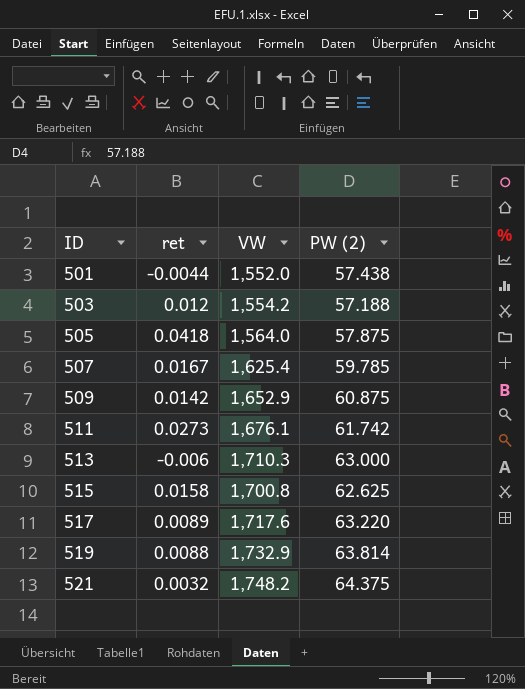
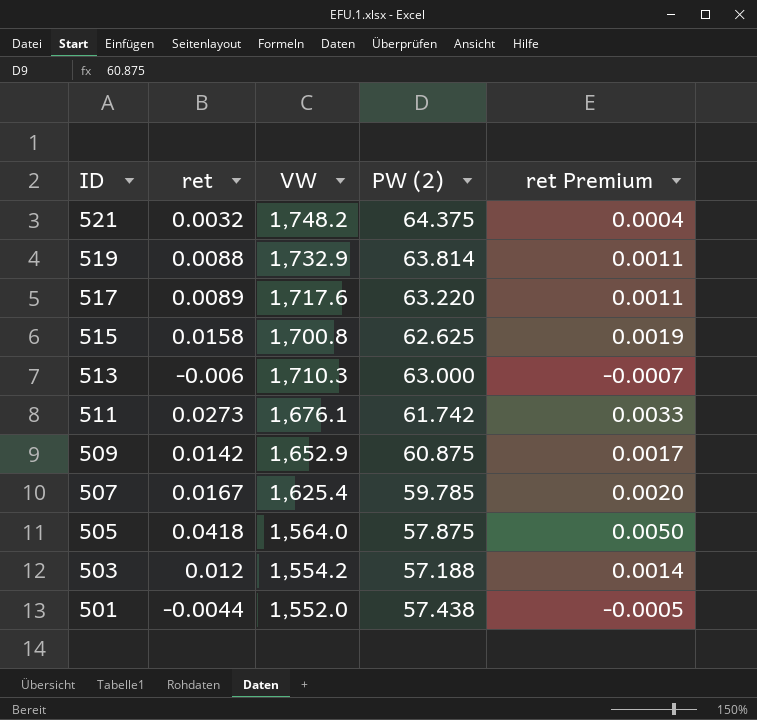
row order: ID ascending -> ID descending
column ret Premium | formula: none -> [ret] * 0.12

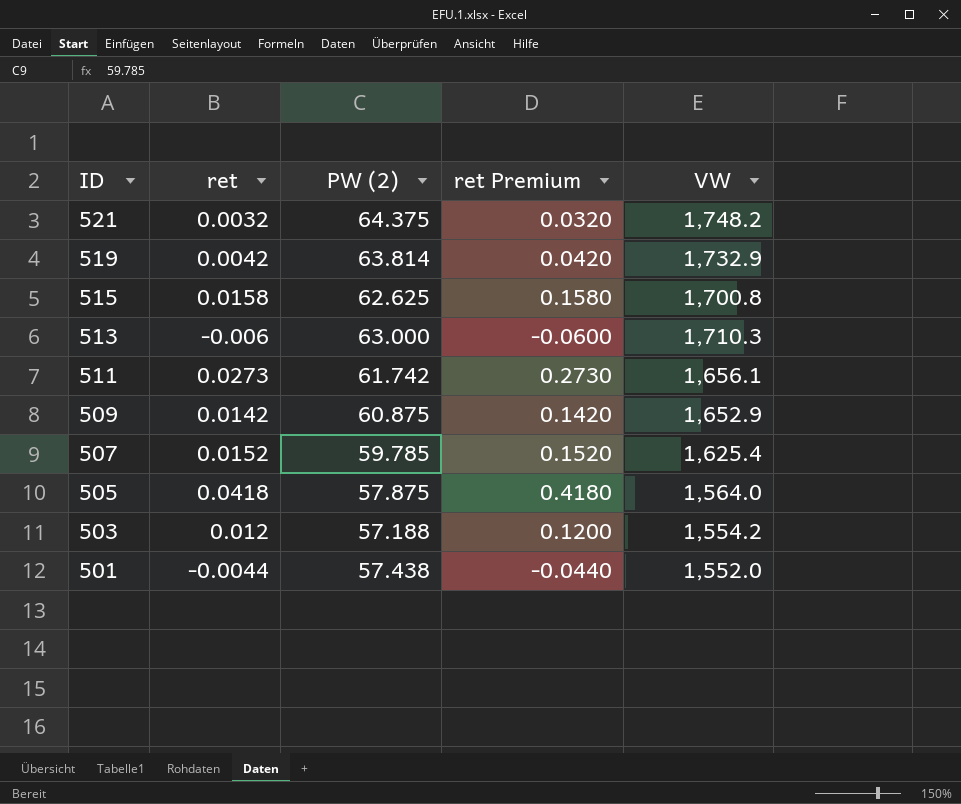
column ret Premium | formula: [ret] * 0.12 -> [ret] * 10
column VW | position: 3 -> 5
row 517: 0.0089 | 1,717.6 | 63.220 | 0.0011 -> none
519 | ret: 0.0088 -> 0.0042
511 | VW: 1,676.1 -> 1,656.1
507 | ret: 0.0167 -> 0.0152

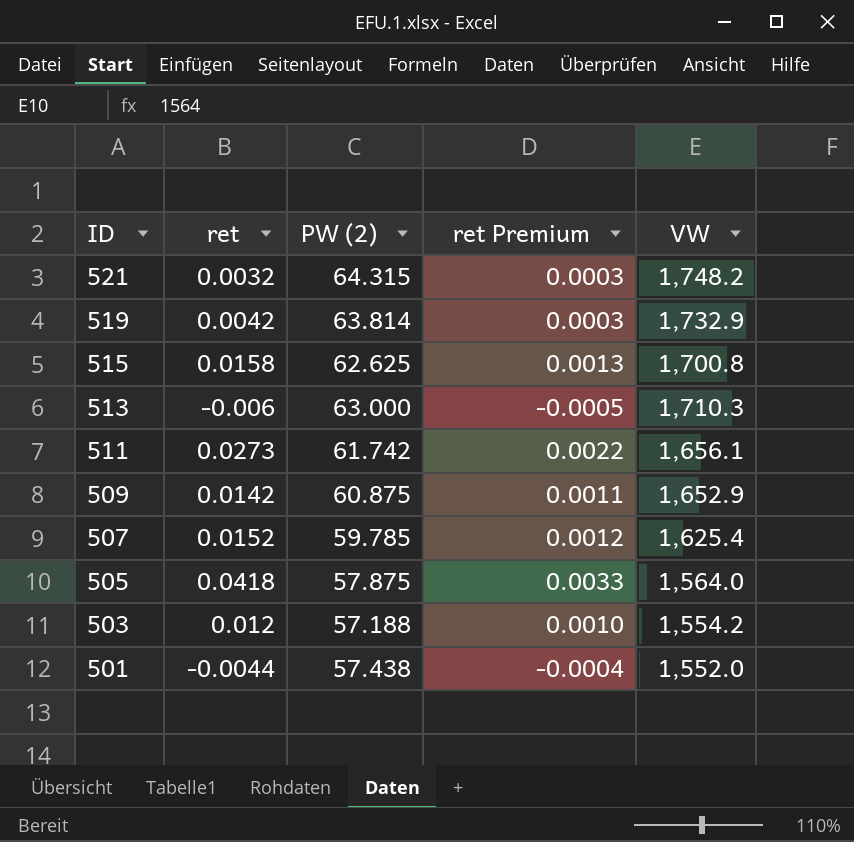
column ret Premium | formula: [ret] * 10 -> [ret] * 0.08
521 | PW (2): 64.375 -> 64.315

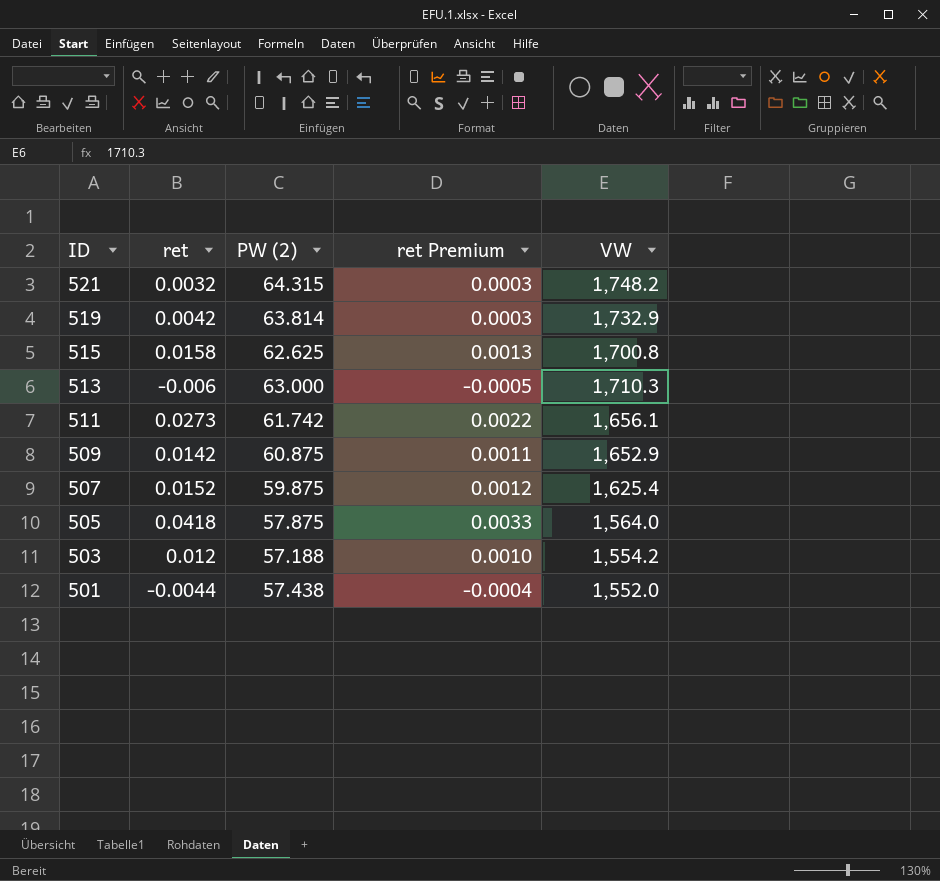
507 | PW (2): 59.785 -> 59.875

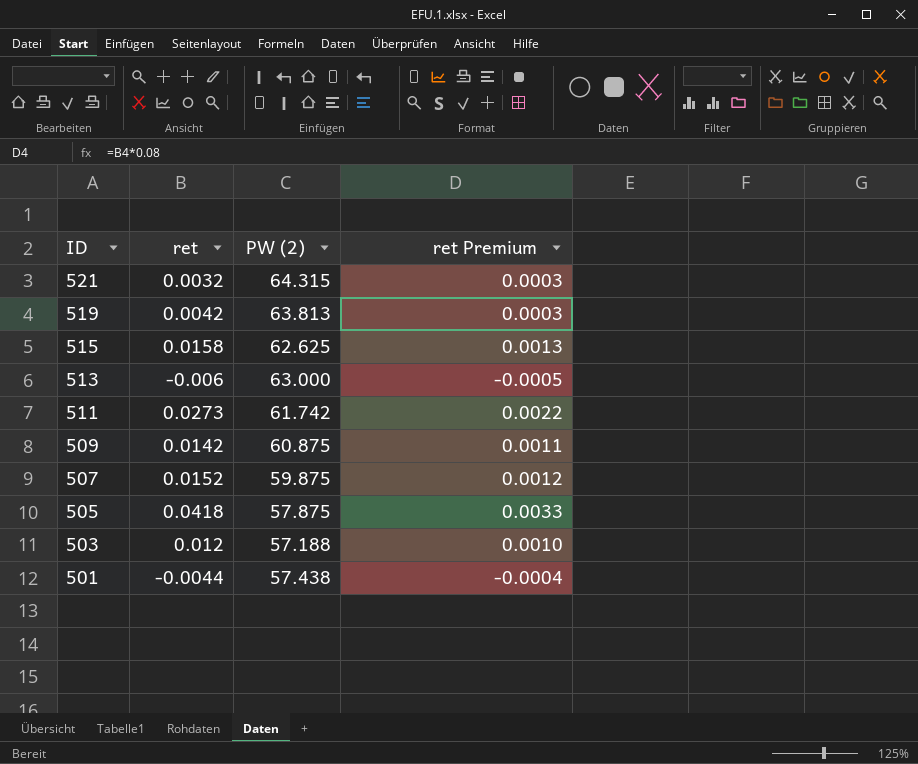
column VW | position: 5 -> none
519 | PW (2): 63.814 -> 63.813

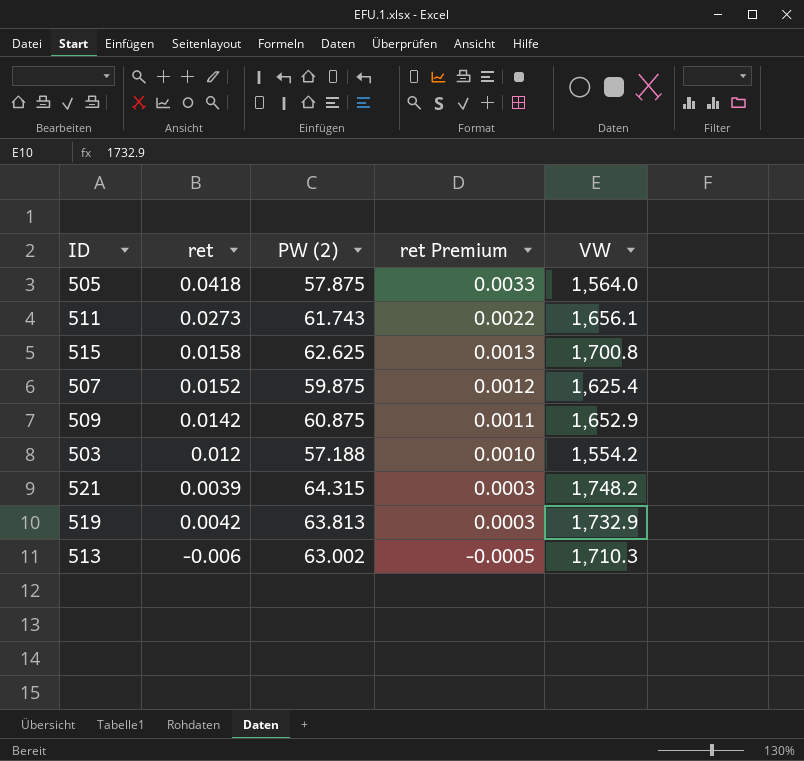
row order: ID descending -> ret Premium descending
column VW | position: none -> 5
row 501: -0.0044 | 57.438 | -0.0004 -> none
511 | PW (2): 61.742 -> 61.743
521 | ret: 0.0032 -> 0.0039
513 | PW (2): 63.000 -> 63.002

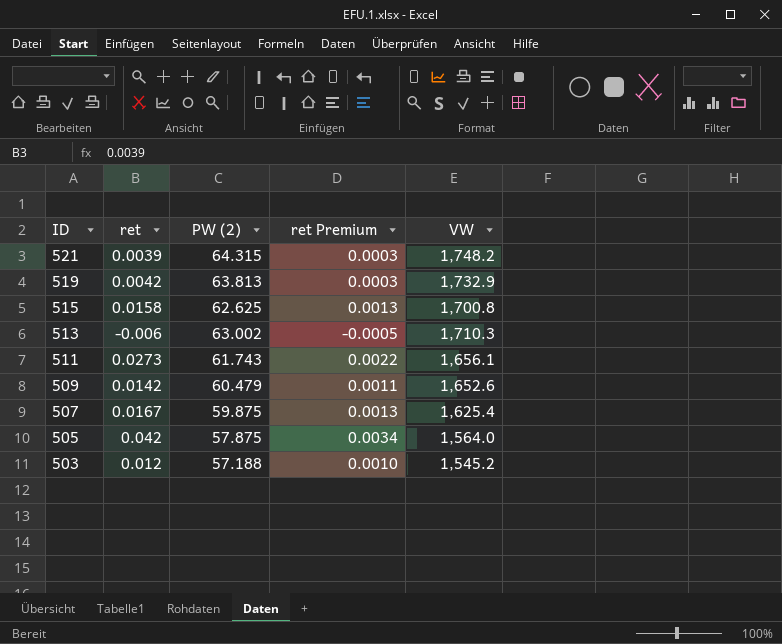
row order: ret Premium descending -> ID descending
509 | PW (2): 60.875 -> 60.479
509 | VW: 1,652.9 -> 1,652.6
507 | ret: 0.0152 -> 0.0167
507 | ret Premium: 0.0012 -> 0.0013
505 | ret: 0.0418 -> 0.042
505 | ret Premium: 0.0033 -> 0.0034
503 | VW: 1,554.2 -> 1,545.2

